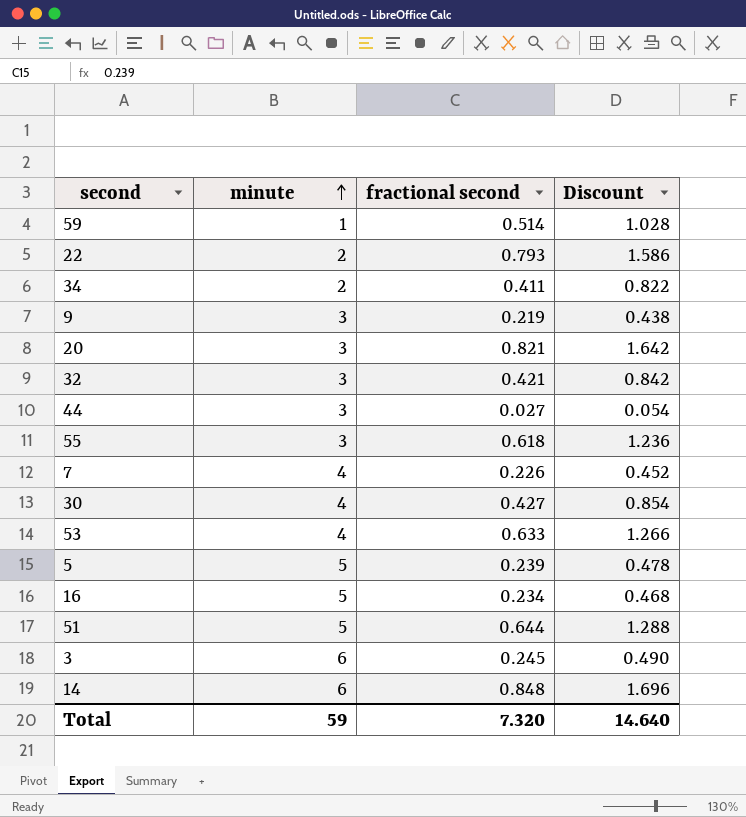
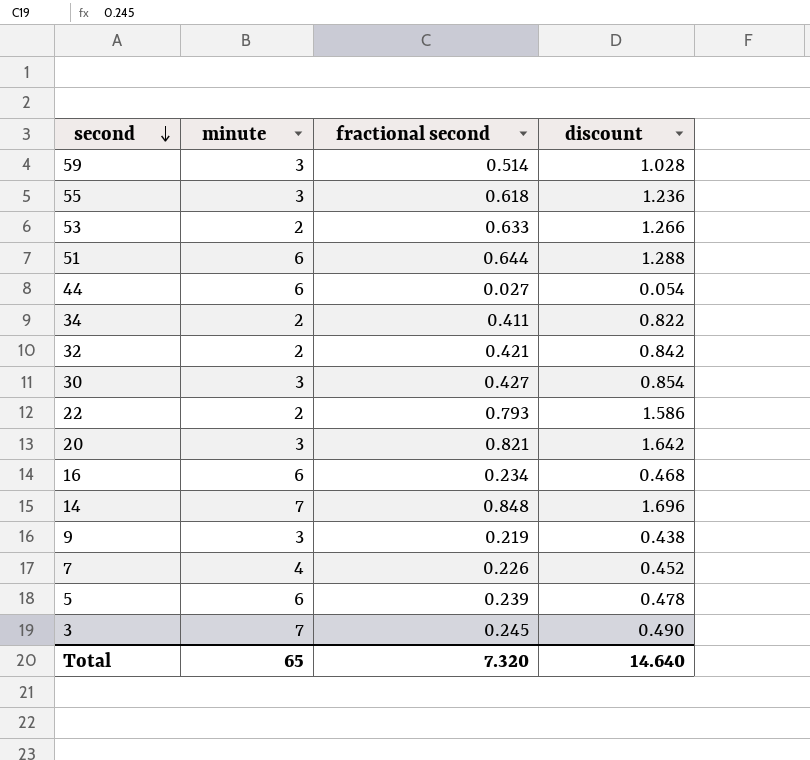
row order: minute ascending -> second descending
column name: Discount -> discount
59 | minute: 1 -> 3
53 | minute: 4 -> 2
51 | minute: 5 -> 6
44 | minute: 3 -> 6
32 | minute: 3 -> 2
30 | minute: 4 -> 3
16 | minute: 5 -> 6
14 | minute: 6 -> 7
5 | minute: 5 -> 6
3 | minute: 6 -> 7
Total | minute: 59 -> 65

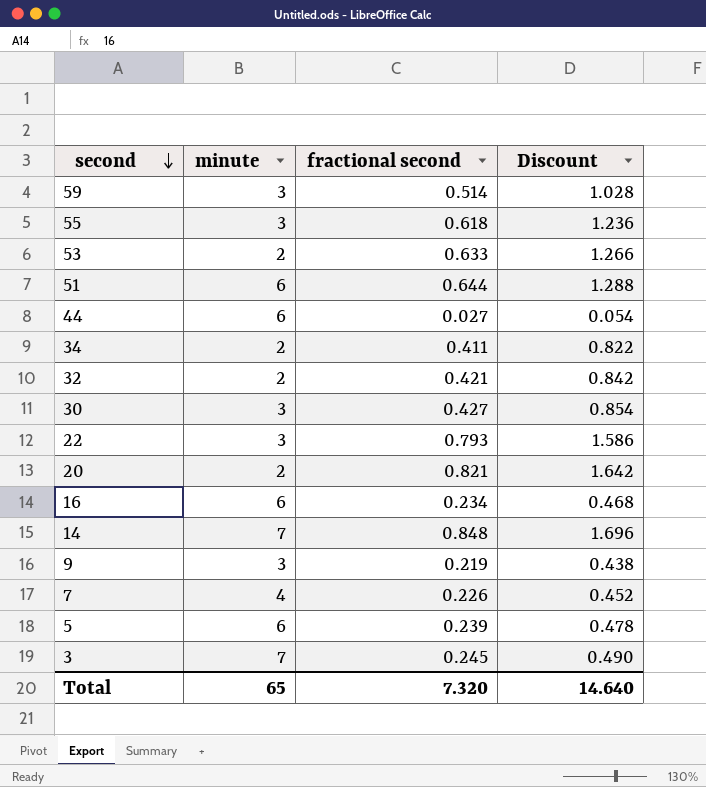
column name: discount -> Discount
22 | minute: 2 -> 3
20 | minute: 3 -> 2

